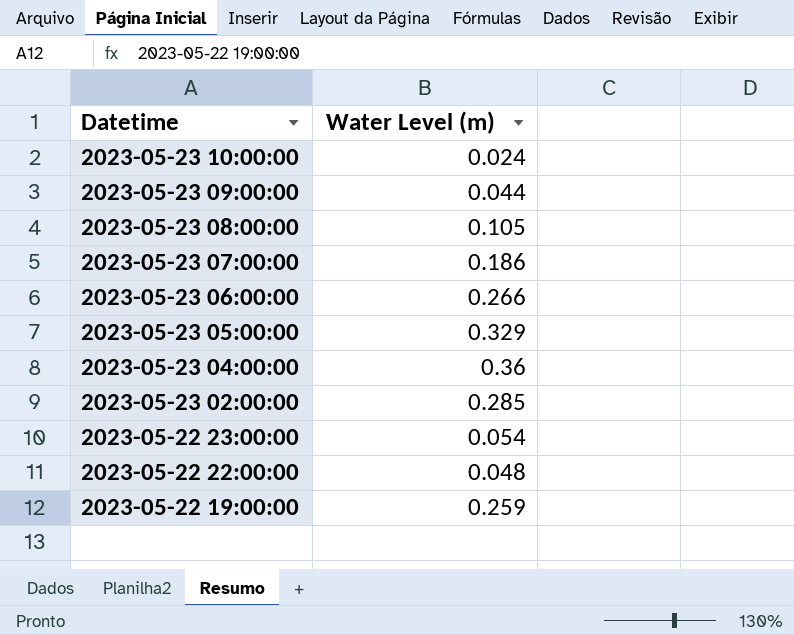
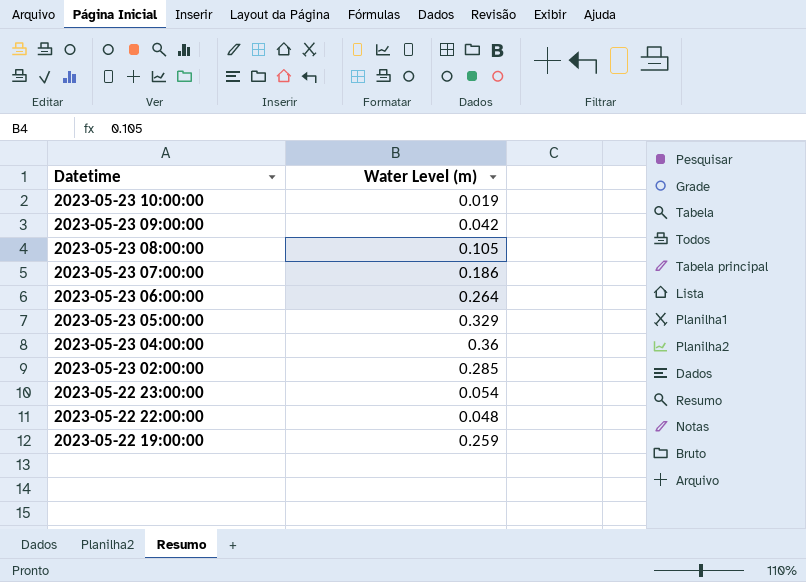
2023-05-23 10:00:00 | Water Level (m): 0.024 -> 0.019
2023-05-23 09:00:00 | Water Level (m): 0.044 -> 0.042
2023-05-23 06:00:00 | Water Level (m): 0.266 -> 0.264

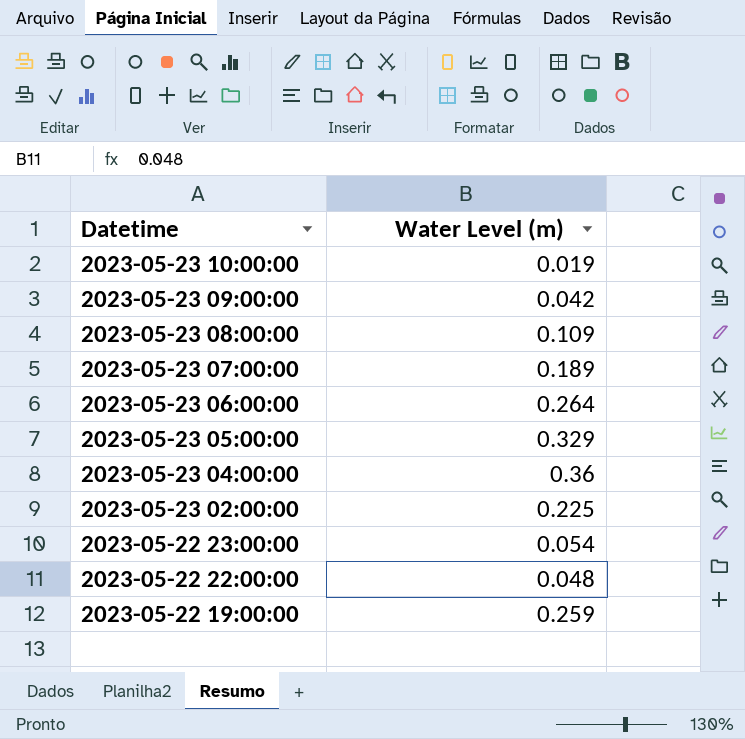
2023-05-23 08:00:00 | Water Level (m): 0.105 -> 0.109
2023-05-23 07:00:00 | Water Level (m): 0.186 -> 0.189
2023-05-23 02:00:00 | Water Level (m): 0.285 -> 0.225

